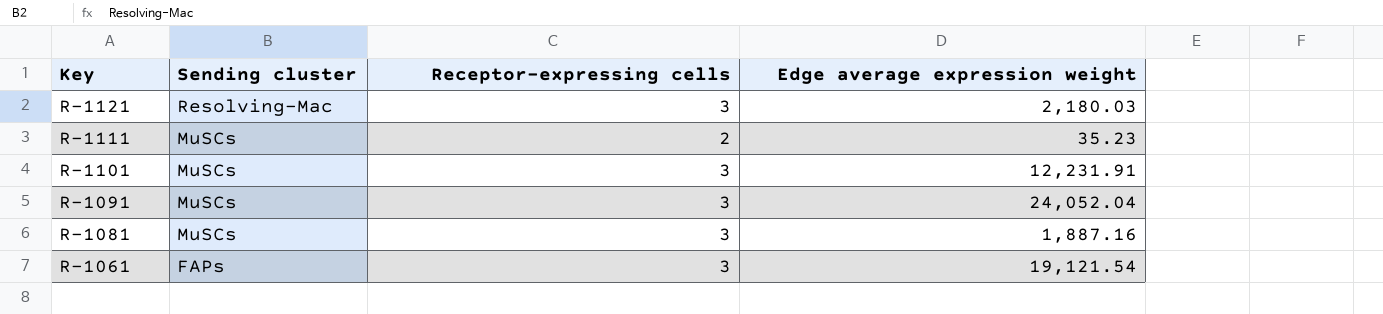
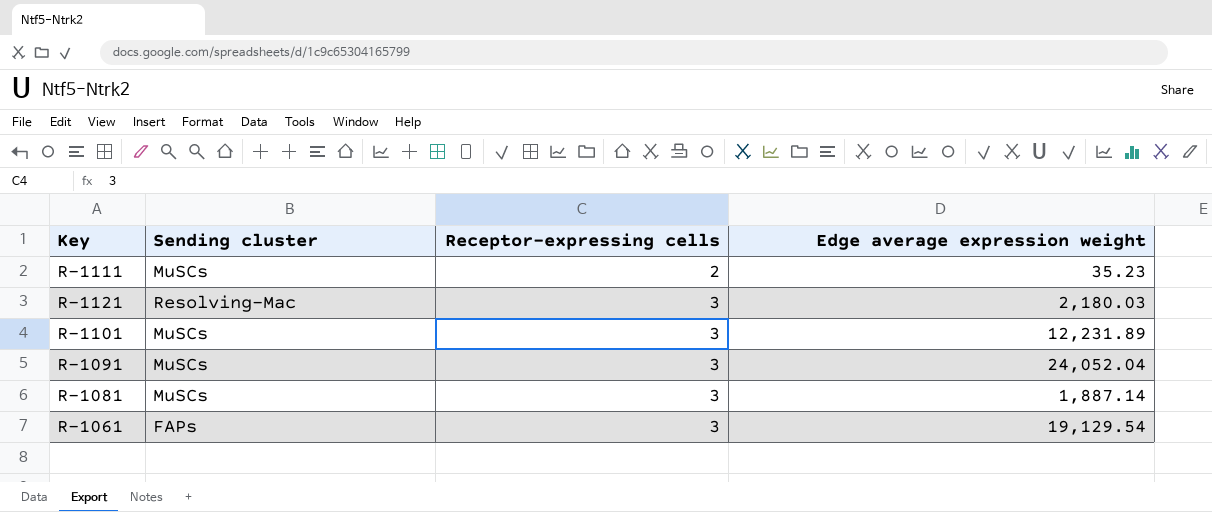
row order: Key descending -> Receptor-expressing cells ascending
R-1101 | Edge average expression weight: 12,231.91 -> 12,231.89
R-1081 | Edge average expression weight: 1,887.16 -> 1,887.14
R-1061 | Edge average expression weight: 19,121.54 -> 19,129.54

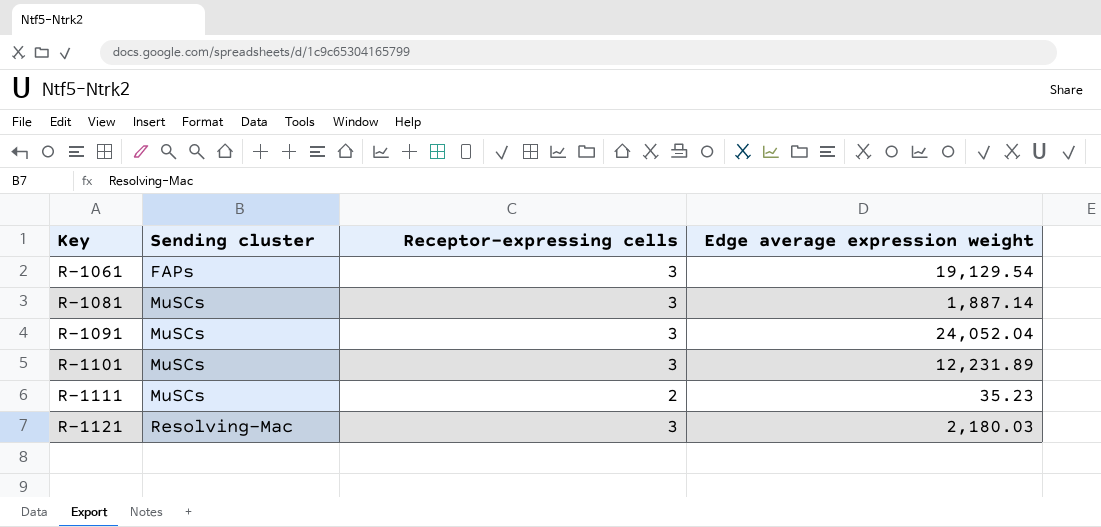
row order: Receptor-expressing cells ascending -> Key ascending

